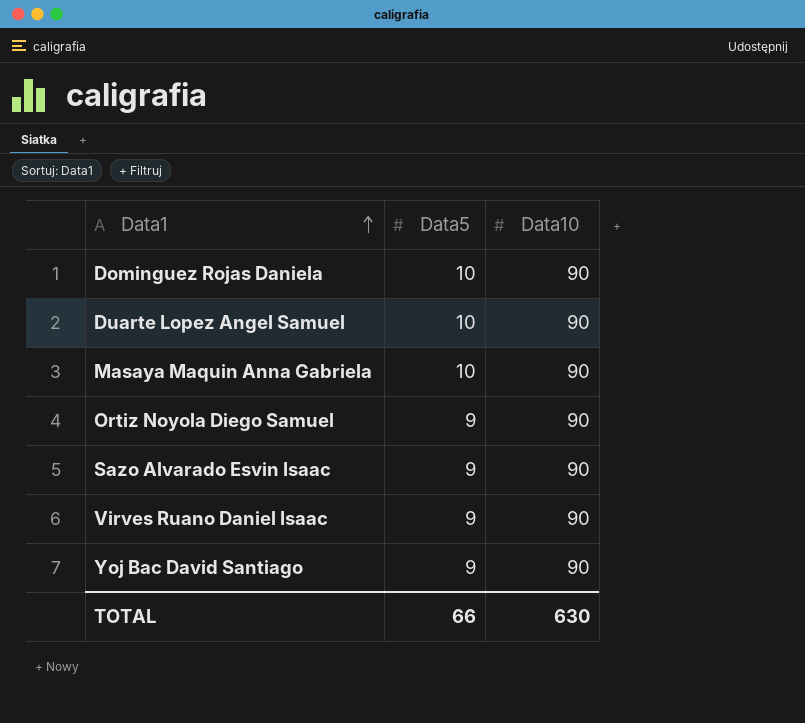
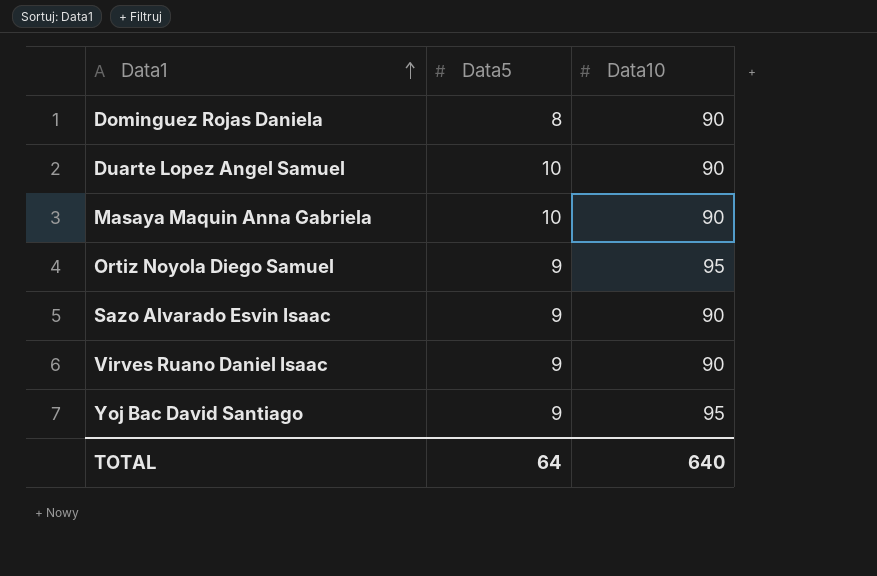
Dominguez Rojas Daniela | Data5: 10 -> 8
Ortiz Noyola Diego Samuel | Data10: 90 -> 95
Yoj Bac David Santiago | Data10: 90 -> 95
TOTAL | Data5: 66 -> 64
TOTAL | Data10: 630 -> 640

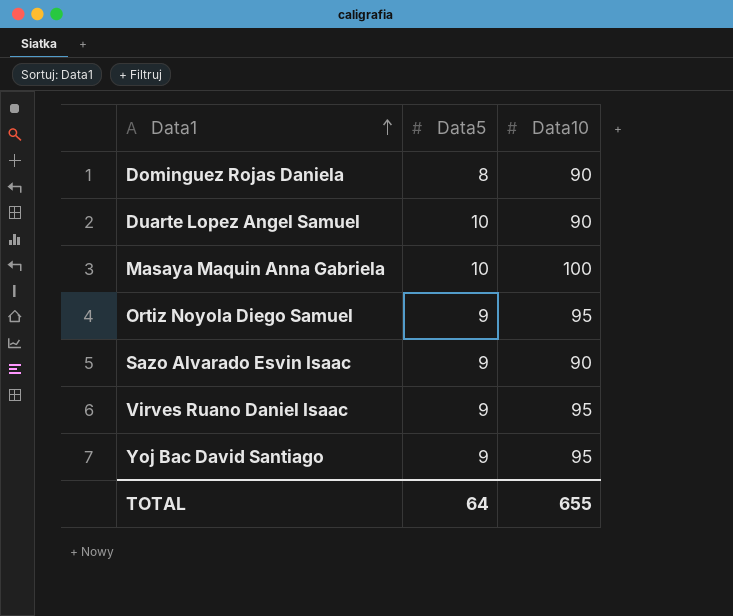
Masaya Maquin Anna Gabriela | Data10: 90 -> 100
Virves Ruano Daniel Isaac | Data10: 90 -> 95
TOTAL | Data10: 640 -> 655

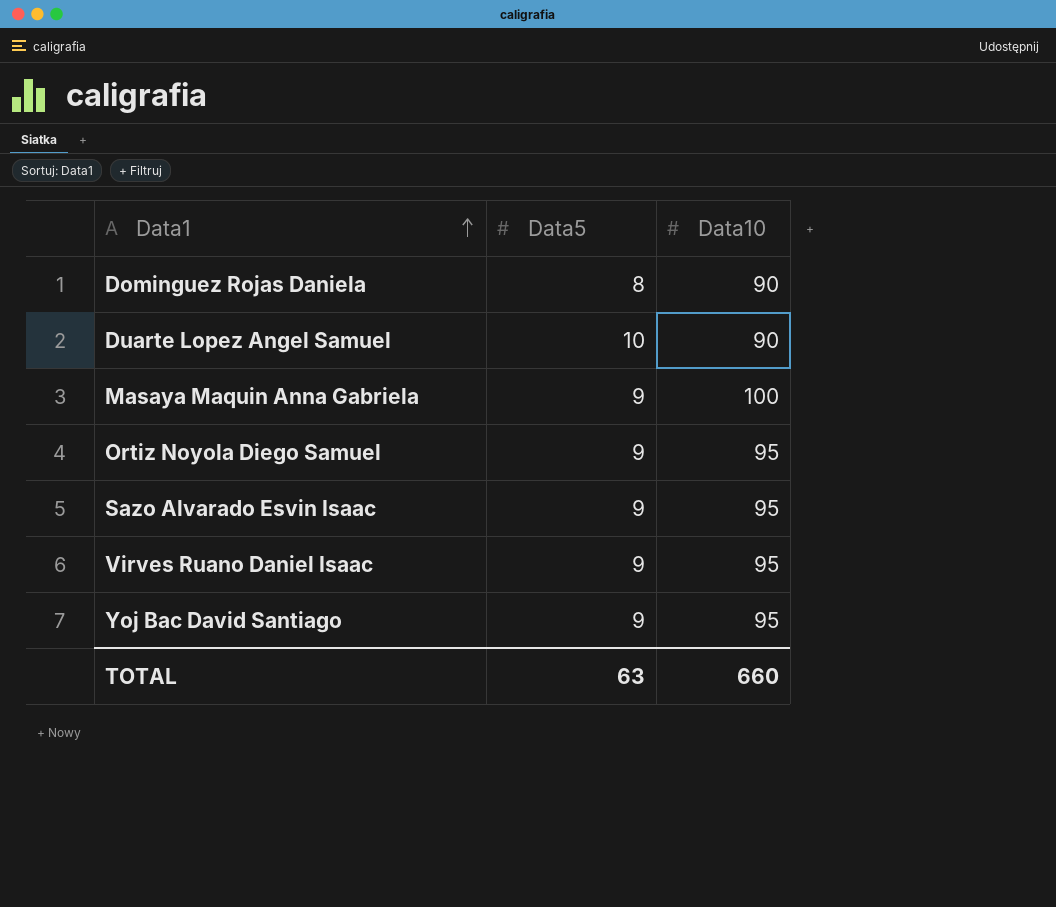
Masaya Maquin Anna Gabriela | Data5: 10 -> 9
Sazo Alvarado Esvin Isaac | Data10: 90 -> 95
TOTAL | Data5: 64 -> 63
TOTAL | Data10: 655 -> 660

